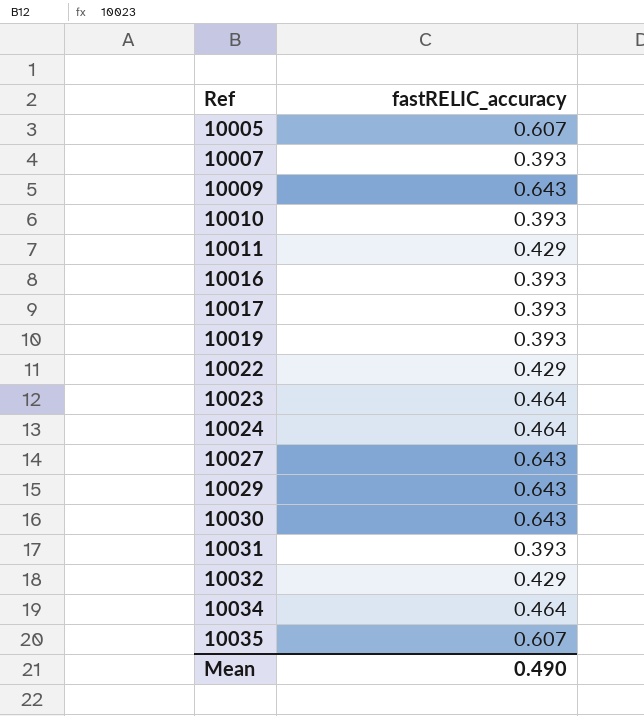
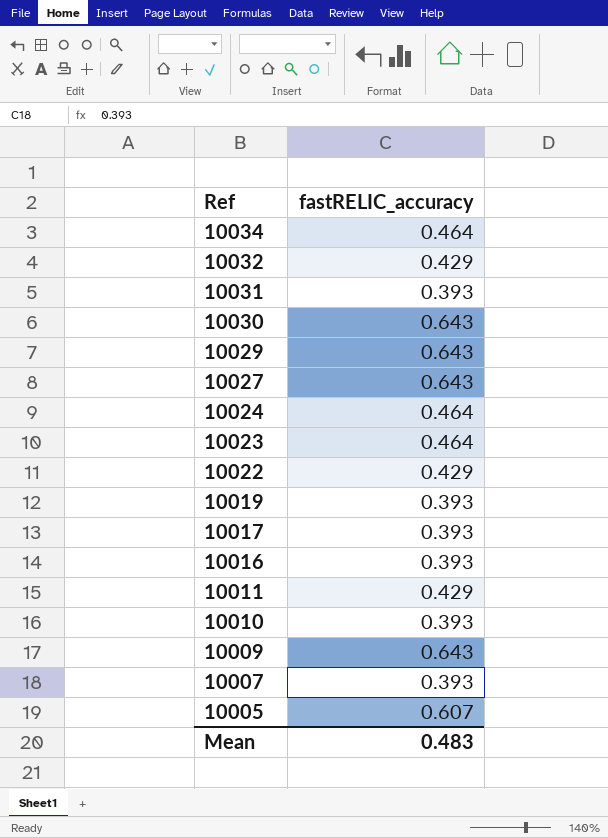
row order: Ref ascending -> Ref descending
row 10035: 0.607 -> none
Mean | fastRELIC_accuracy: 0.490 -> 0.483

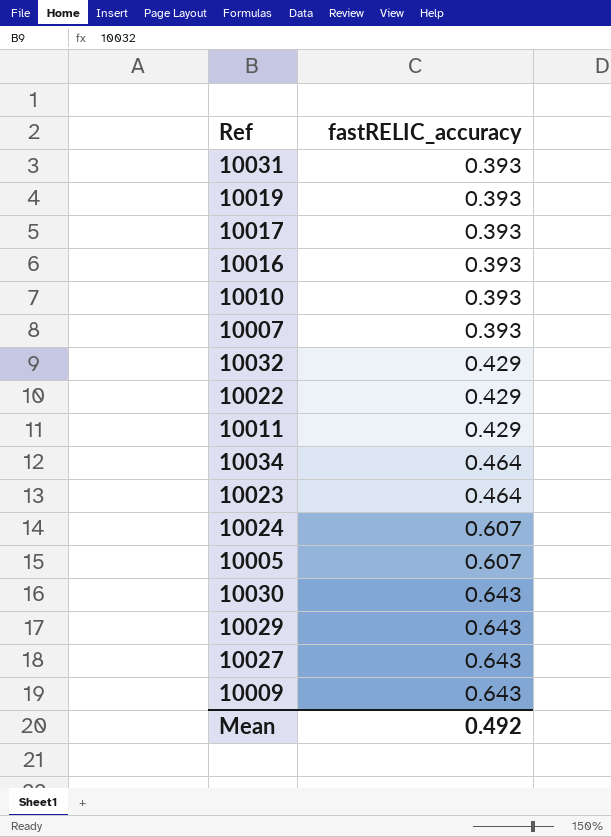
row order: Ref descending -> fastRELIC_accuracy ascending
10024 | fastRELIC_accuracy: 0.464 -> 0.607
Mean | fastRELIC_accuracy: 0.483 -> 0.492

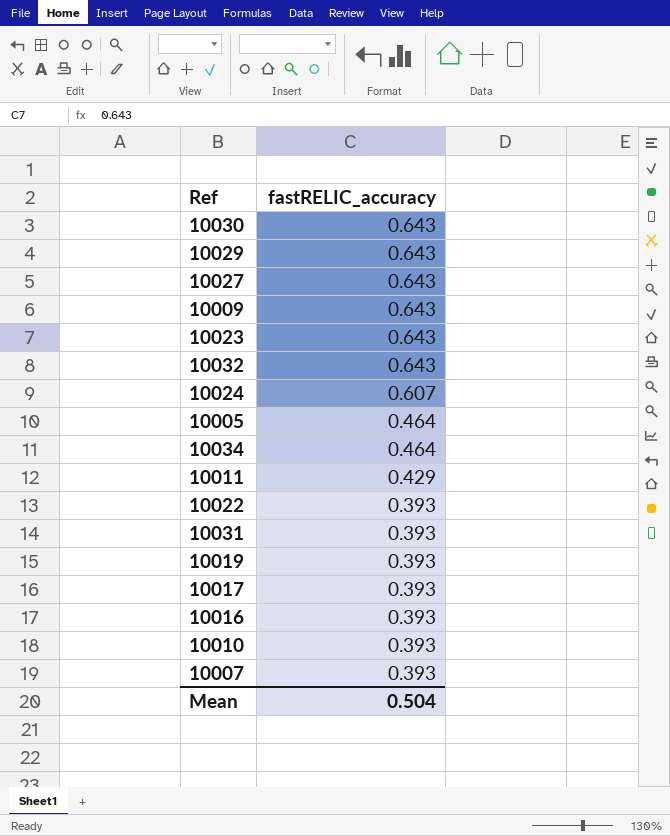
row order: fastRELIC_accuracy ascending -> fastRELIC_accuracy descending
10023 | fastRELIC_accuracy: 0.464 -> 0.643
10032 | fastRELIC_accuracy: 0.429 -> 0.643
10005 | fastRELIC_accuracy: 0.607 -> 0.464
10022 | fastRELIC_accuracy: 0.429 -> 0.393
Mean | fastRELIC_accuracy: 0.492 -> 0.504

